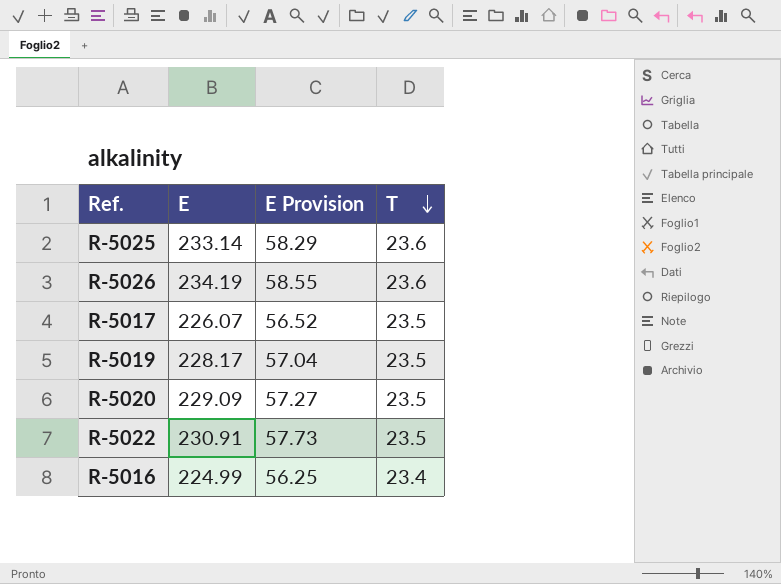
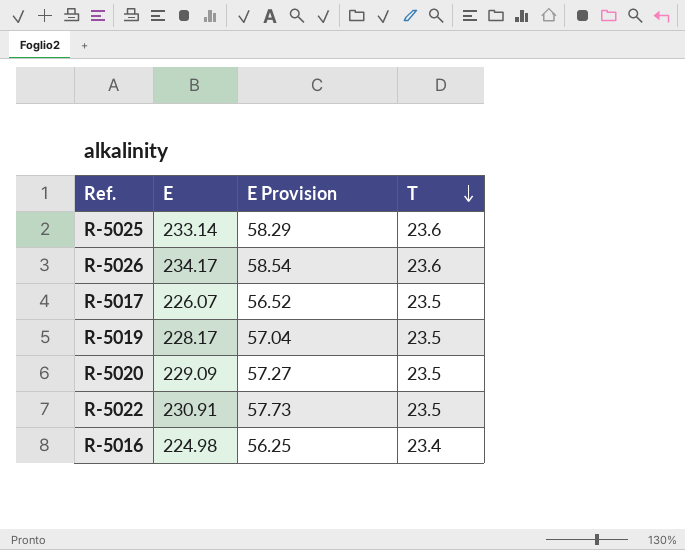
R-5026 | E: 234.19 -> 234.17
R-5026 | E Provision: 58.55 -> 58.54
R-5016 | E: 224.99 -> 224.98

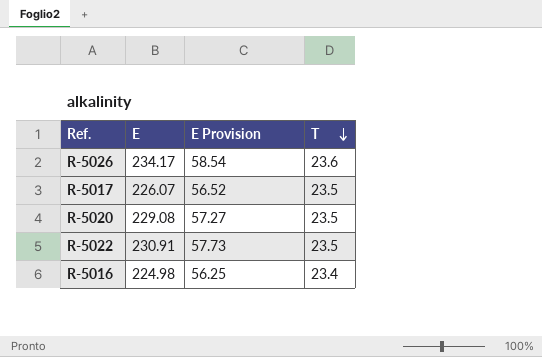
row R-5025: 233.14 | 58.29 | 23.6 -> none
row R-5019: 228.17 | 57.04 | 23.5 -> none
R-5020 | E: 229.09 -> 229.08

